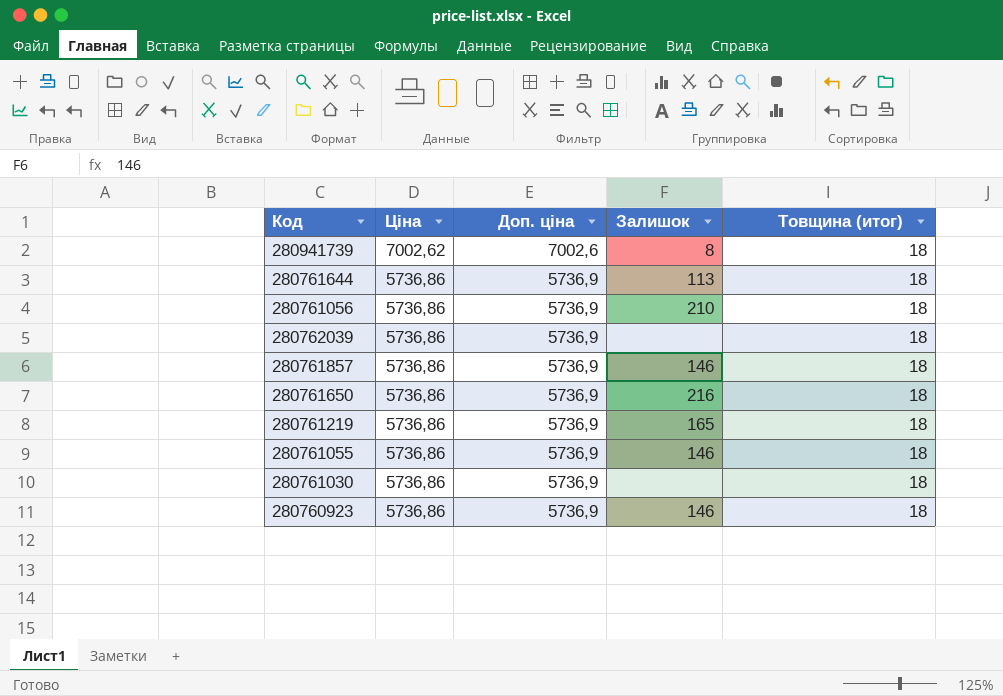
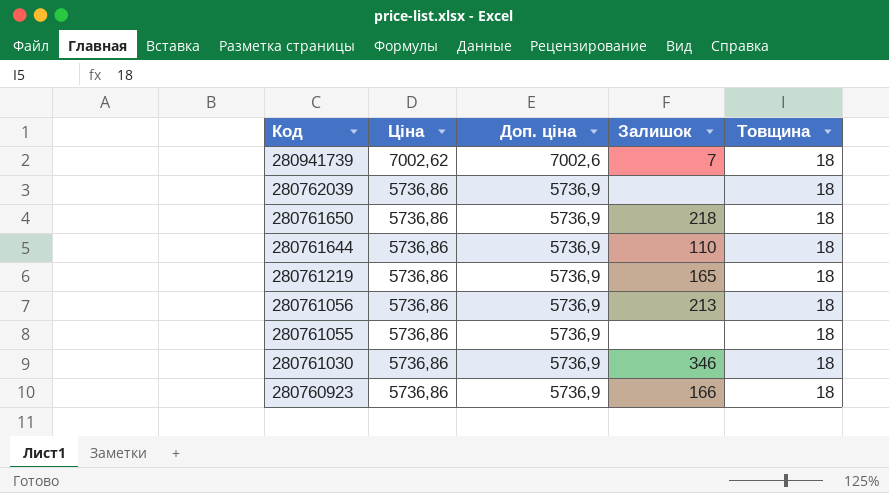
row order: Ціна descending -> Код descending
column name: Товщина (итог) -> Товщина
row 280761857: 5736,86 | 5736,9 | 146 | 18 -> none
280941739 | Залишок: 8 -> 7
280761650 | Залишок: 216 -> 218
280761644 | Залишок: 113 -> 110
280761056 | Залишок: 210 -> 213
280761055 | Залишок: 146 -> none
280761030 | Залишок: none -> 346
280760923 | Залишок: 146 -> 166

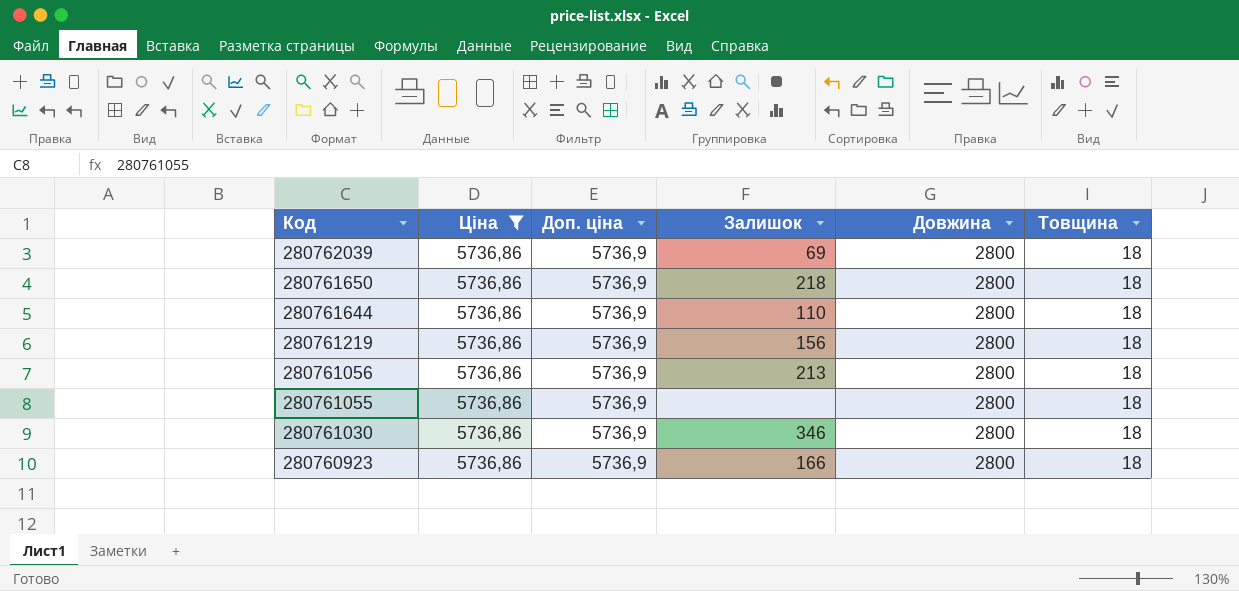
filter: none -> Ціна = 5736,86
column Довжина | position: none -> 5
280762039 | Залишок: none -> 69
280761219 | Залишок: 165 -> 156

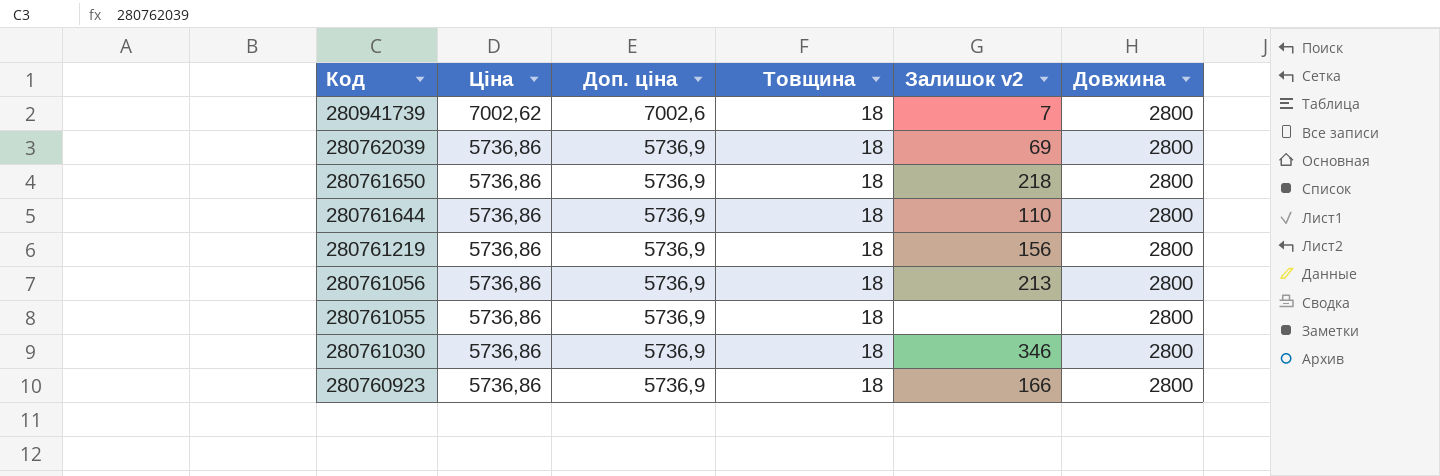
filter: Ціна = 5736,86 -> none
column Товщина | position: 6 -> 4
column name: Залишок -> Залишок v2

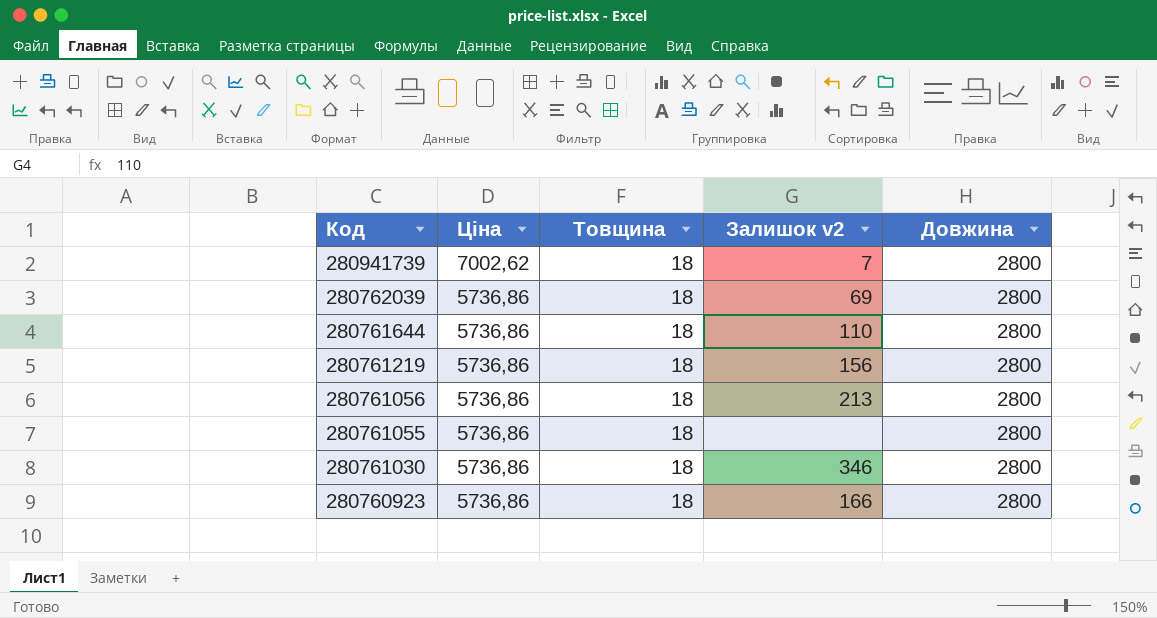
column Доп. ціна | position: 3 -> none
row 280761650: 5736,86 | 5736,9 | 18 | 218 | 2800 -> none

